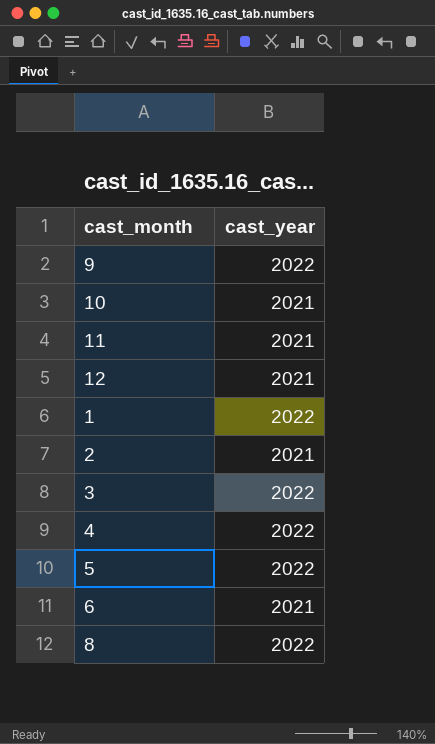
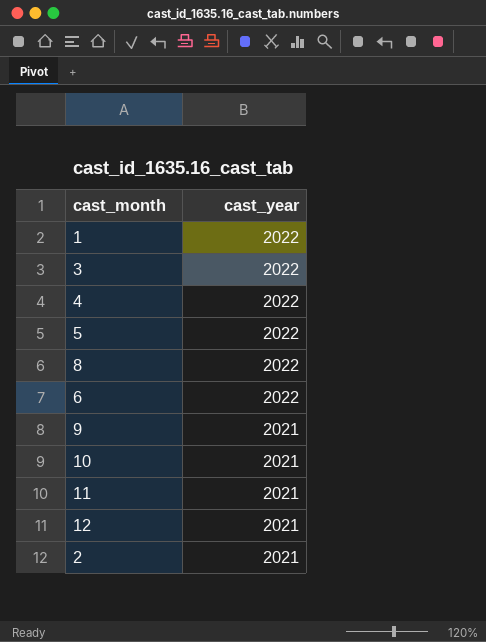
row order: none -> cast_year descending
6 | cast_year: 2021 -> 2022
9 | cast_year: 2022 -> 2021

